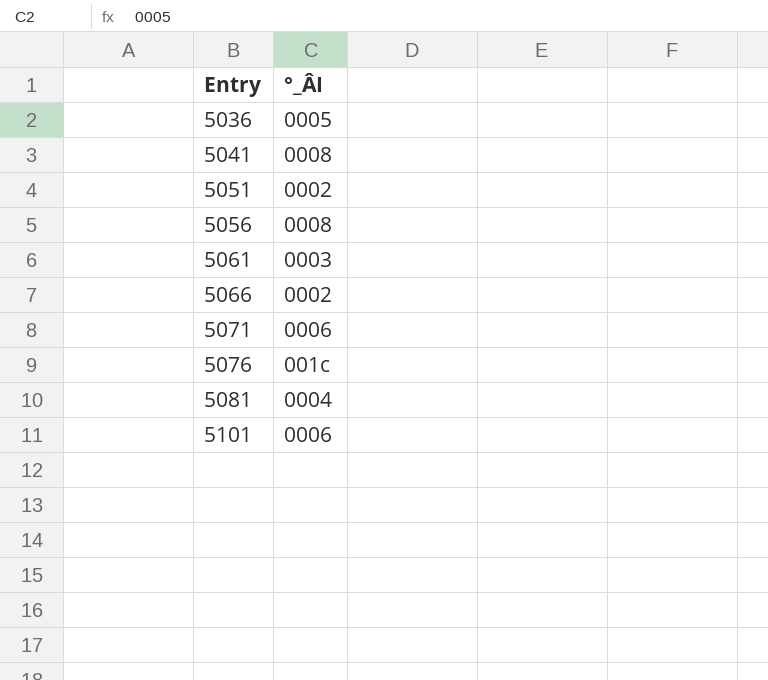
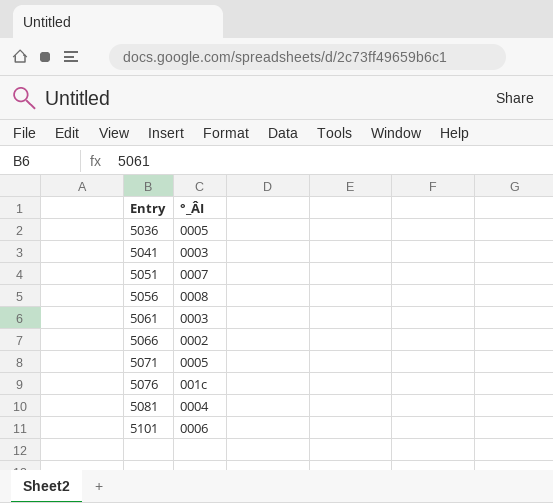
5041 | °_ÂI: 0008 -> 0003
5051 | °_ÂI: 0002 -> 0007
5071 | °_ÂI: 0006 -> 0005

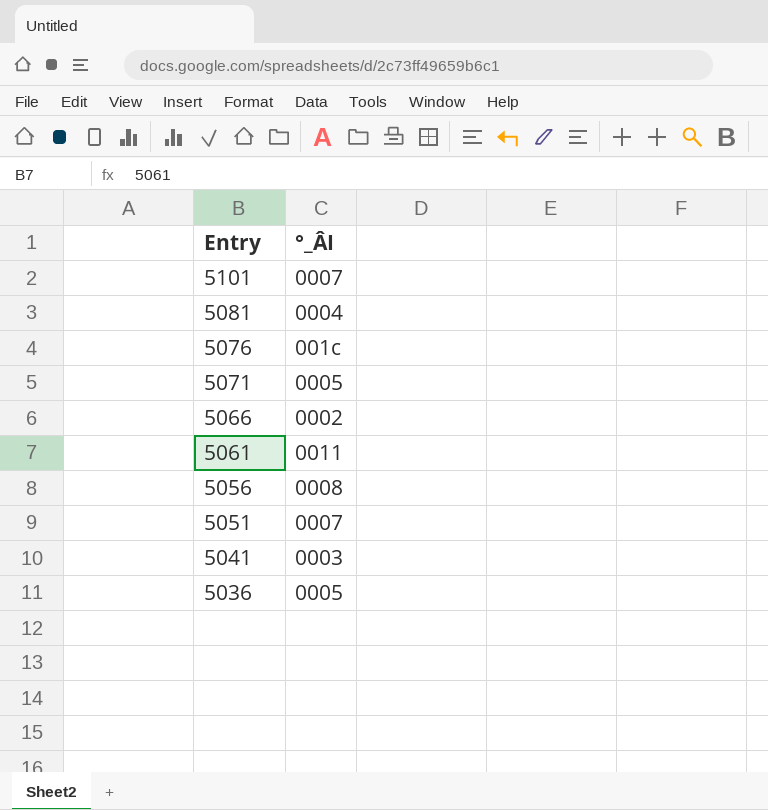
row order: Entry ascending -> Entry descending
5101 | °_ÂI: 0006 -> 0007
5061 | °_ÂI: 0003 -> 0011

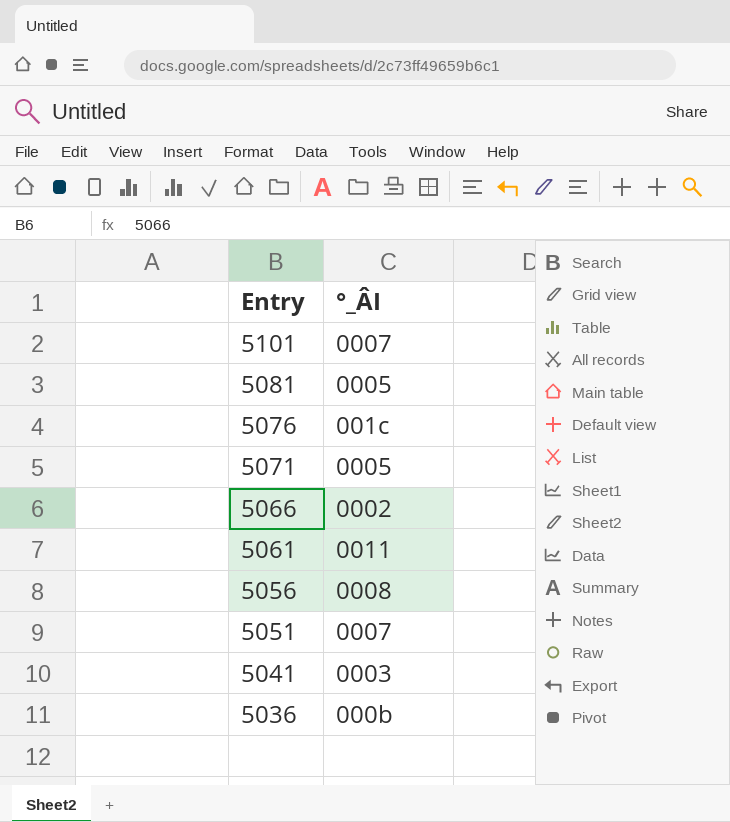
5081 | °_ÂI: 0004 -> 0005
5036 | °_ÂI: 0005 -> 000b

